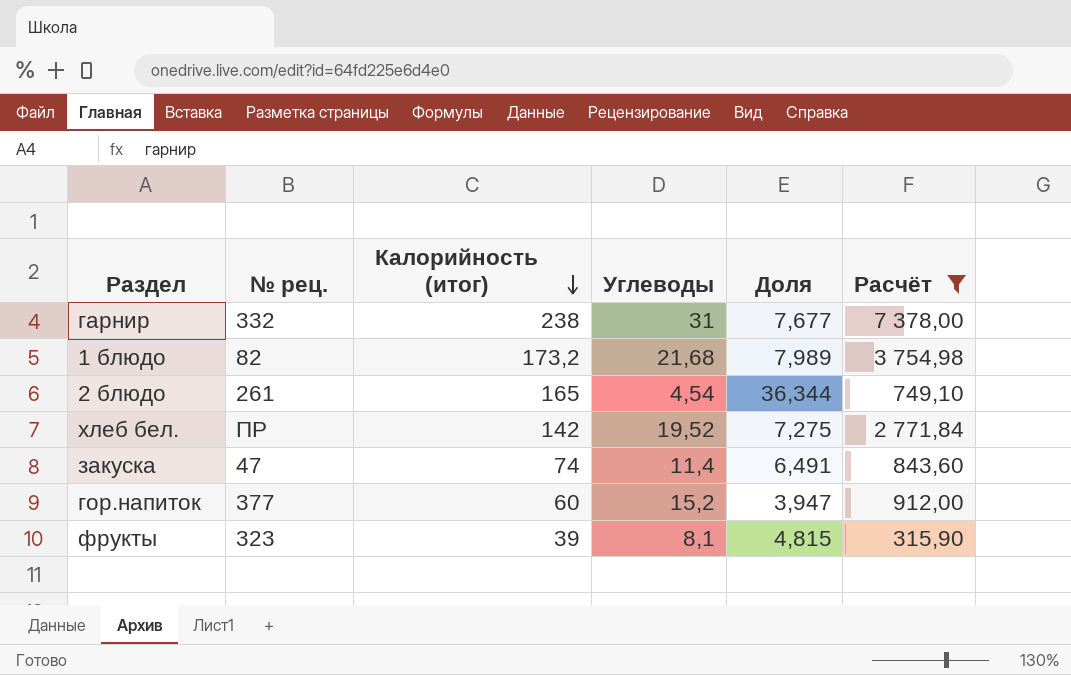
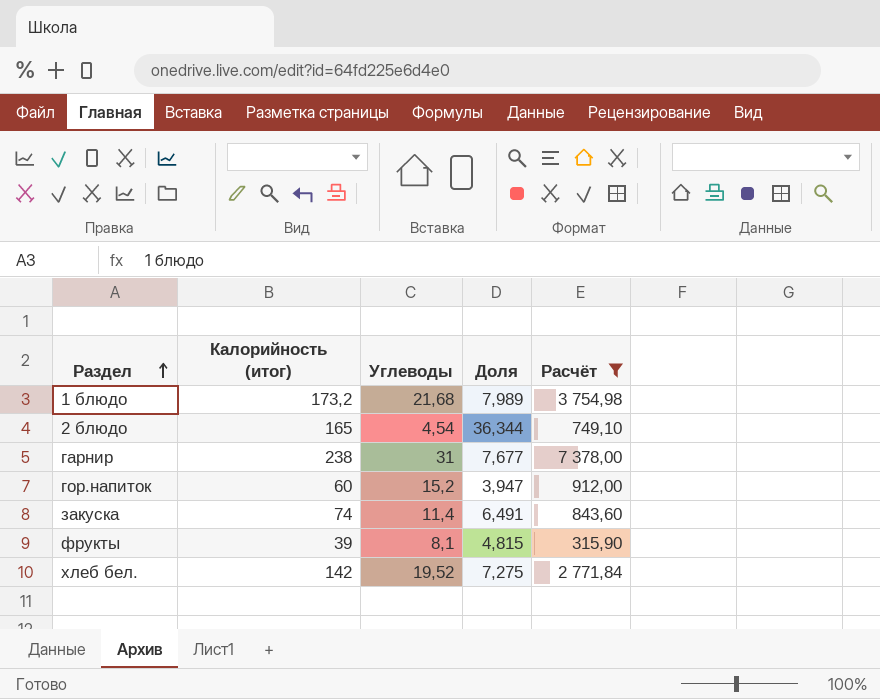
row order: Калорийность (итог) descending -> Раздел ascending
column № рец. | position: 2 -> none

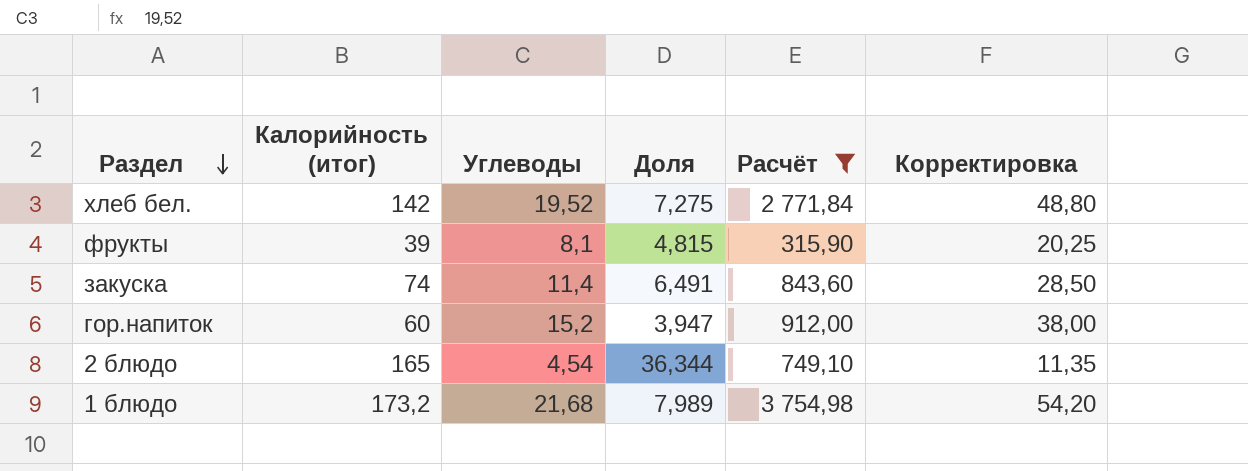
row order: Раздел ascending -> Раздел descending
column Корректировка | formula: none -> [Углеводы] * 2,5
row гарнир: 238 | 31 | 7,677 | 7 378,00 -> none

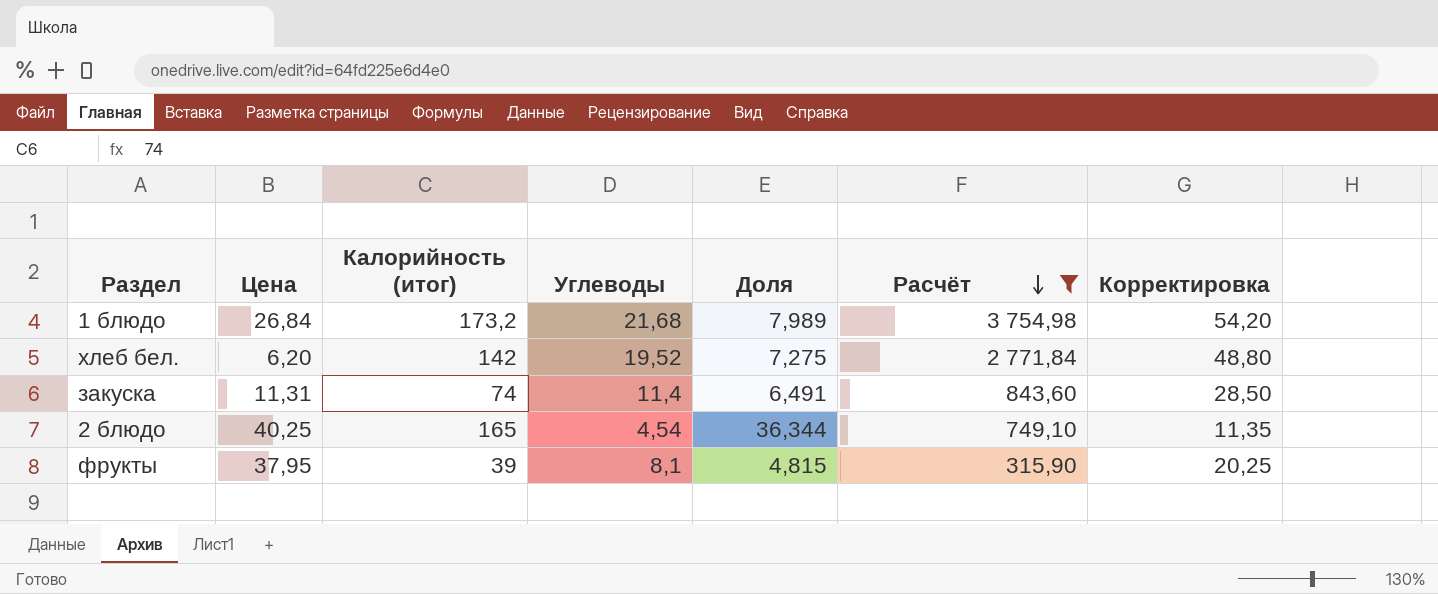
row order: Раздел descending -> Расчёт descending
column Цена | position: none -> 2
row гор.напиток: 60 | 15,2 | 3,947 | 912,00 | 38,00 -> none

